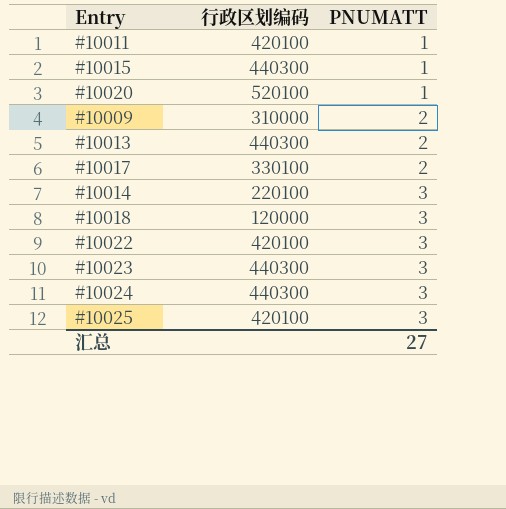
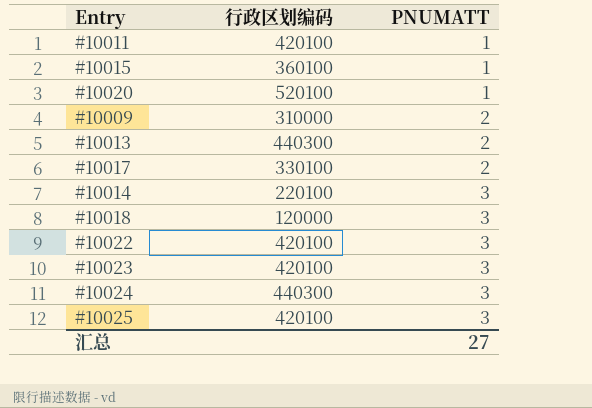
#10015 | 行政区划编码: 440300 -> 360100
#10023 | 行政区划编码: 440300 -> 420100

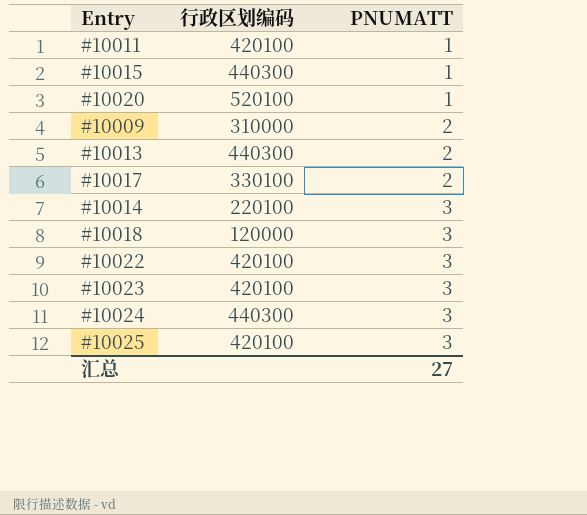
#10015 | 行政区划编码: 360100 -> 440300

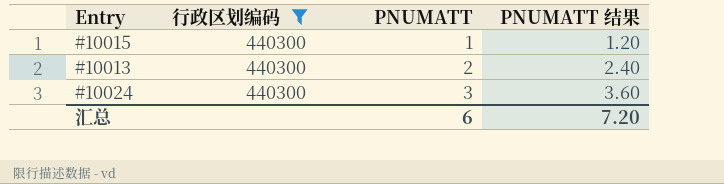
filter: none -> 行政区划编码 = 440300
column PNUMATT 结果 | formula: none -> [PNUMATT] * 1.2
汇总 | PNUMATT: 27 -> 6

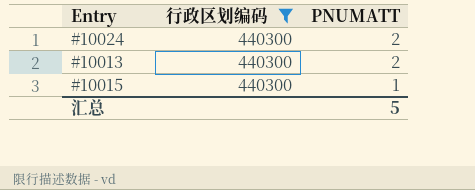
row order: PNUMATT ascending -> PNUMATT descending
column PNUMATT 结果 | formula: [PNUMATT] * 1.2 -> none
#10024 | PNUMATT: 3 -> 2
汇总 | PNUMATT: 6 -> 5

